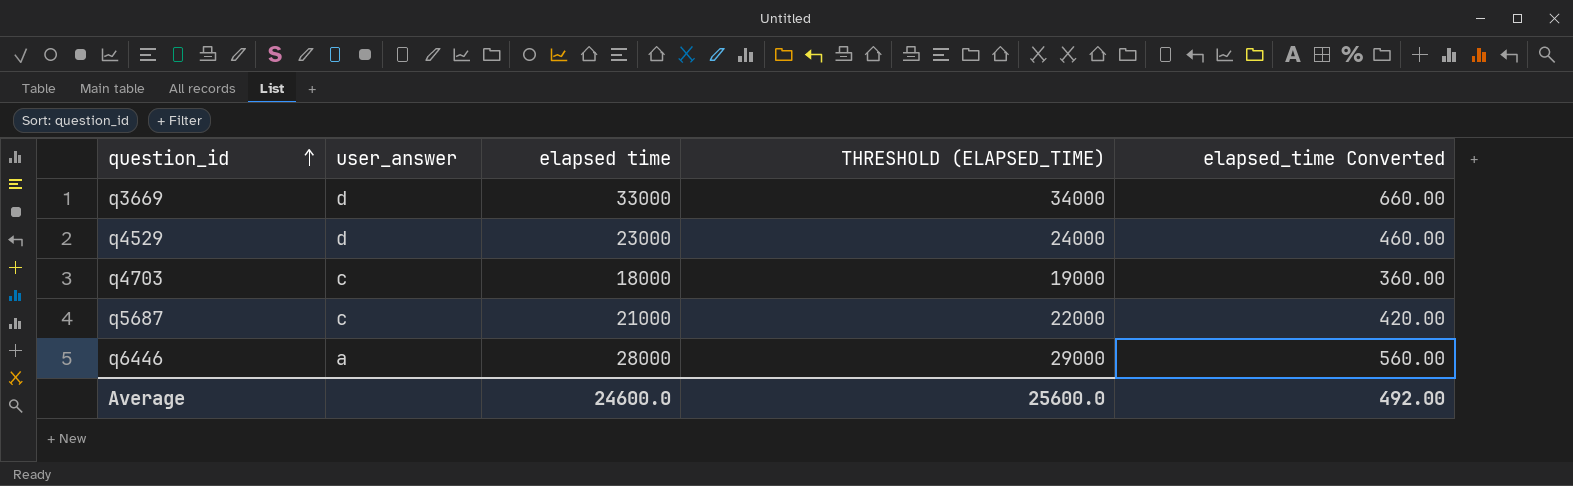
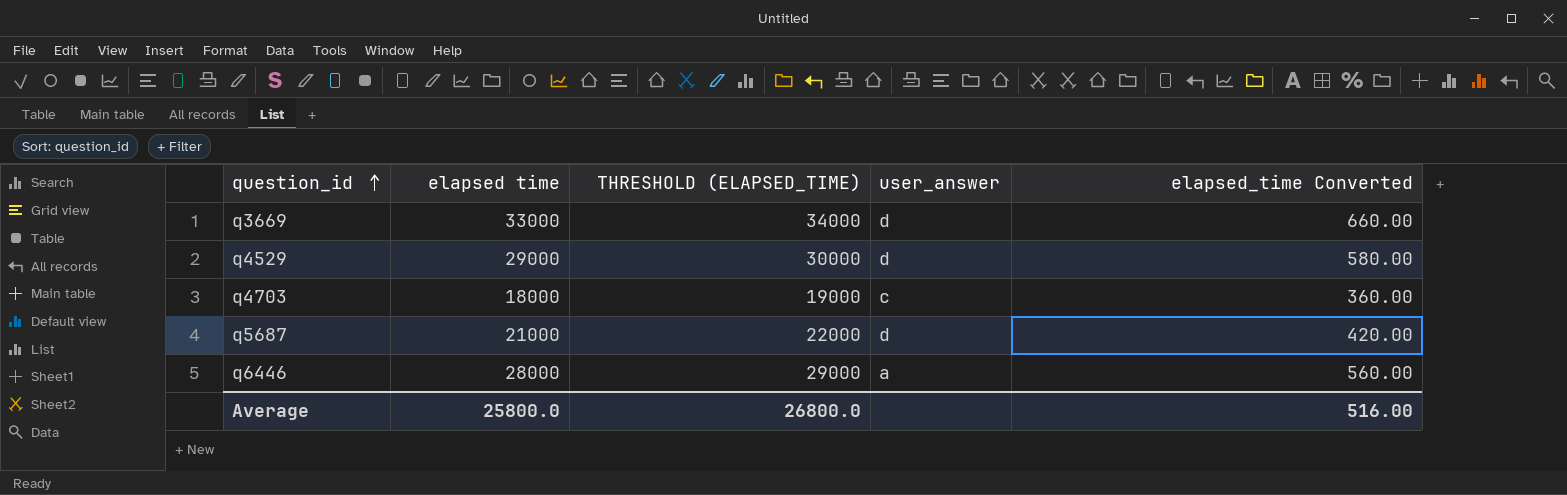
column user_answer | position: 2 -> 4
q4529 | elapsed time: 23000 -> 29000
q4529 | THRESHOLD (ELAPSED_TIME): 24000 -> 30000
q4529 | elapsed_time Converted: 460.00 -> 580.00
q5687 | user_answer: c -> d
Average | elapsed time: 24600.0 -> 25800.0
Average | THRESHOLD (ELAPSED_TIME): 25600.0 -> 26800.0
Average | elapsed_time Converted: 492.00 -> 516.00

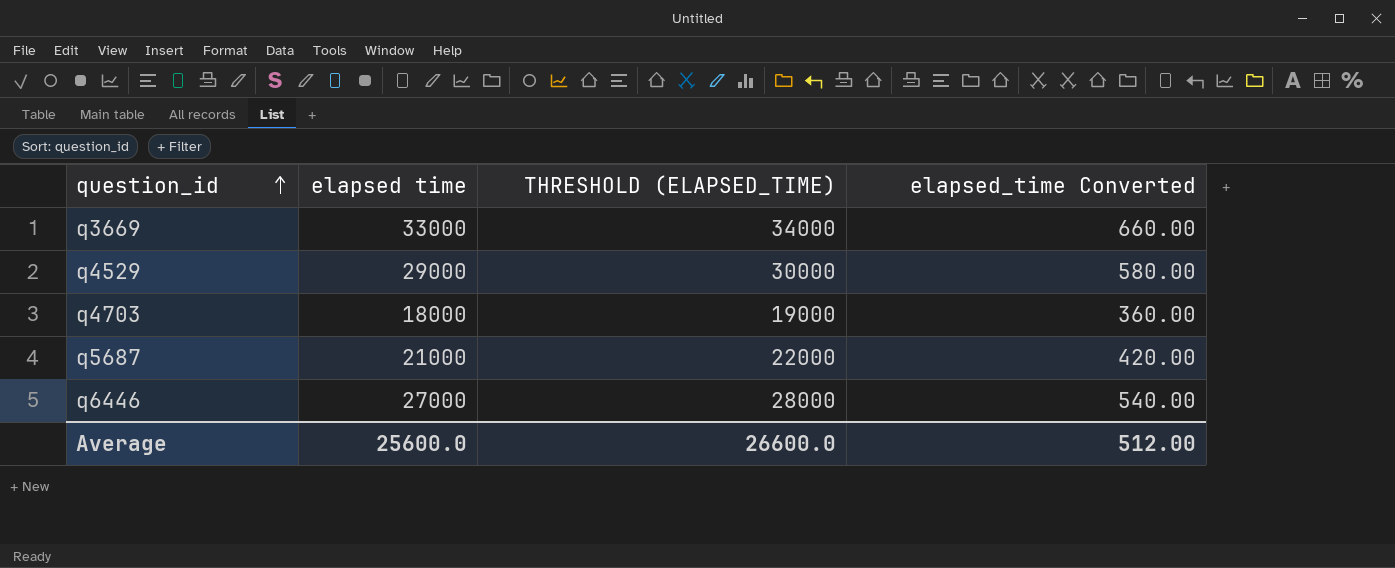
column user_answer | position: 4 -> none
q6446 | elapsed time: 28000 -> 27000
q6446 | THRESHOLD (ELAPSED_TIME): 29000 -> 28000
q6446 | elapsed_time Converted: 560.00 -> 540.00
Average | elapsed time: 25800.0 -> 25600.0
Average | THRESHOLD (ELAPSED_TIME): 26800.0 -> 26600.0
Average | elapsed_time Converted: 516.00 -> 512.00

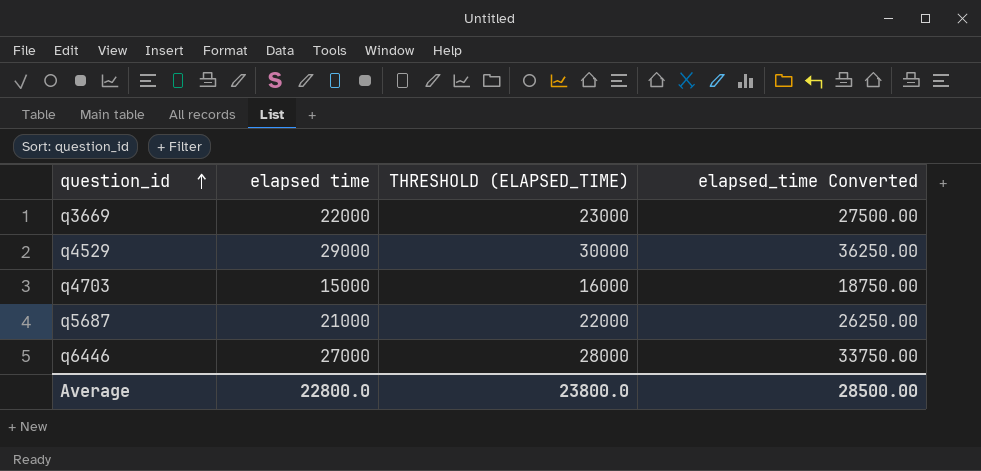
column elapsed_time Converted | formula: [elapsed time] * 0.02 -> [elapsed time] * 1.25
q3669 | elapsed time: 33000 -> 22000
q3669 | THRESHOLD (ELAPSED_TIME): 34000 -> 23000
q4703 | elapsed time: 18000 -> 15000
q4703 | THRESHOLD (ELAPSED_TIME): 19000 -> 16000
Average | elapsed time: 25600.0 -> 22800.0
Average | THRESHOLD (ELAPSED_TIME): 26600.0 -> 23800.0
Average | elapsed_time Converted: 512.00 -> 28500.00

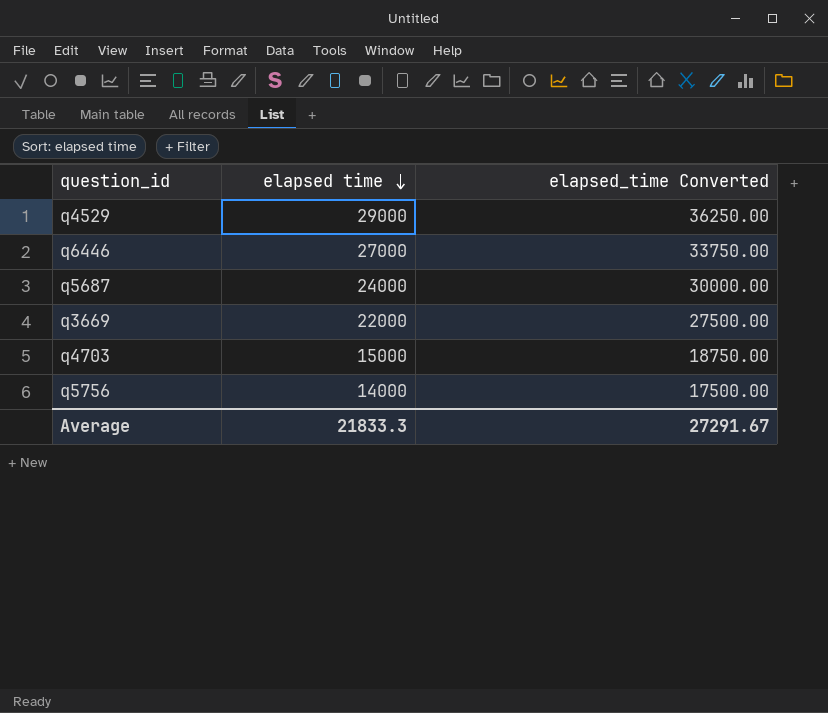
row order: question_id ascending -> elapsed time descending
column THRESHOLD (ELAPSED_TIME) | formula: [elapsed time] + 1000 -> none
q5687 | elapsed time: 21000 -> 24000
q5687 | elapsed_time Converted: 26250.00 -> 30000.00
row q5756: none -> 14000 | 17500.00
Average | elapsed time: 22800.0 -> 21833.3
Average | elapsed_time Converted: 28500.00 -> 27291.67

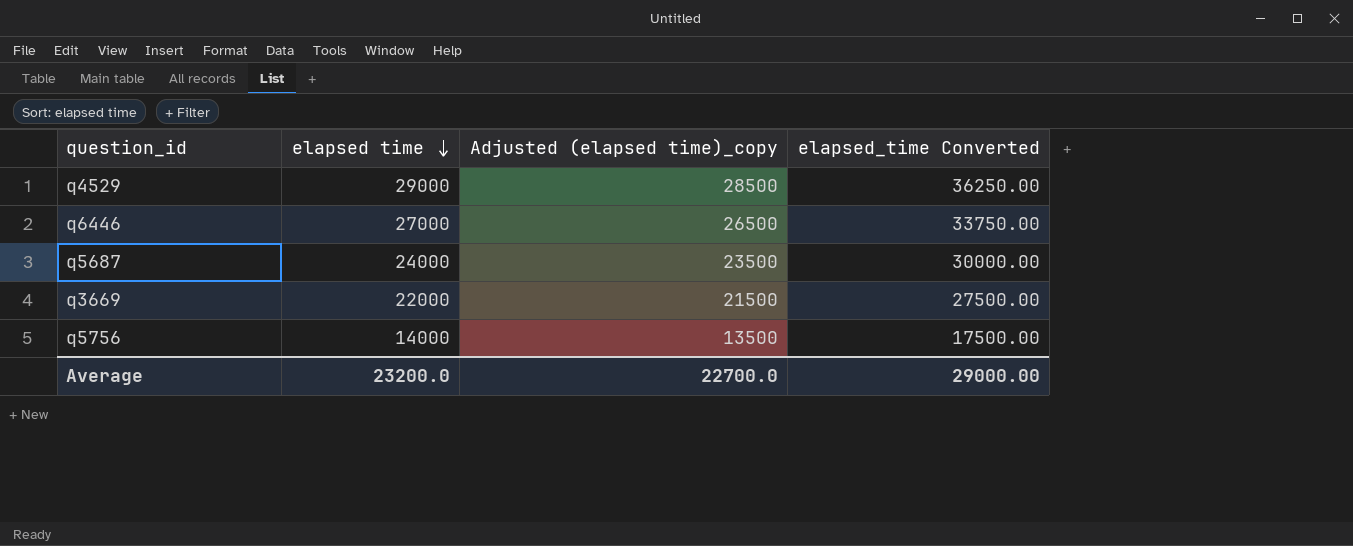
column Adjusted (elapsed time)_copy | formula: none -> [elapsed time] - 500
row q4703: 15000 | 18750.00 -> none
Average | elapsed time: 21833.3 -> 23200.0
Average | elapsed_time Converted: 27291.67 -> 29000.00

